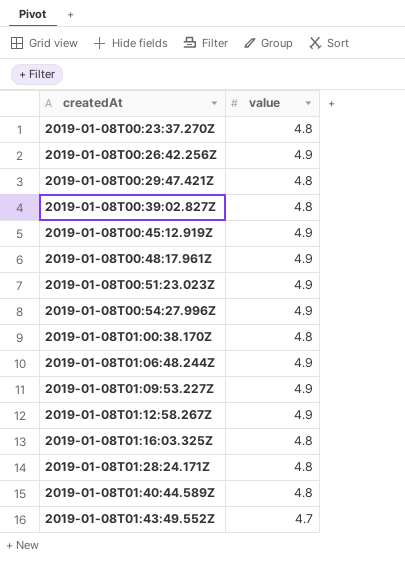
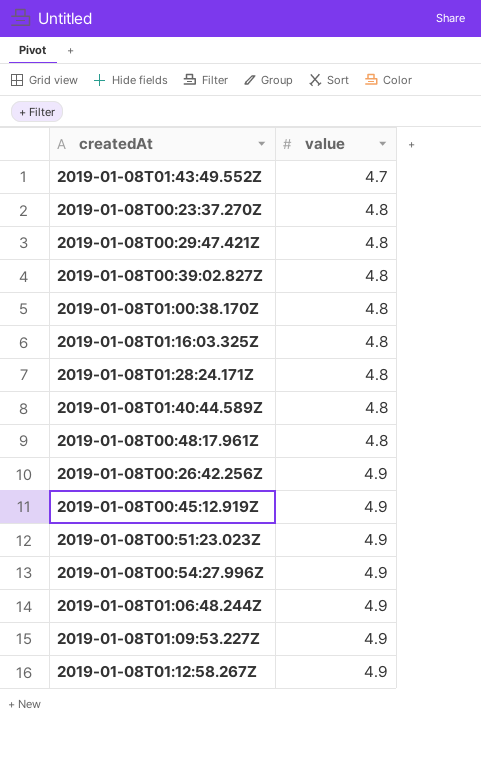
row order: createdAt ascending -> value ascending
2019-01-08T00:48:17.961Z | value: 4.9 -> 4.8

